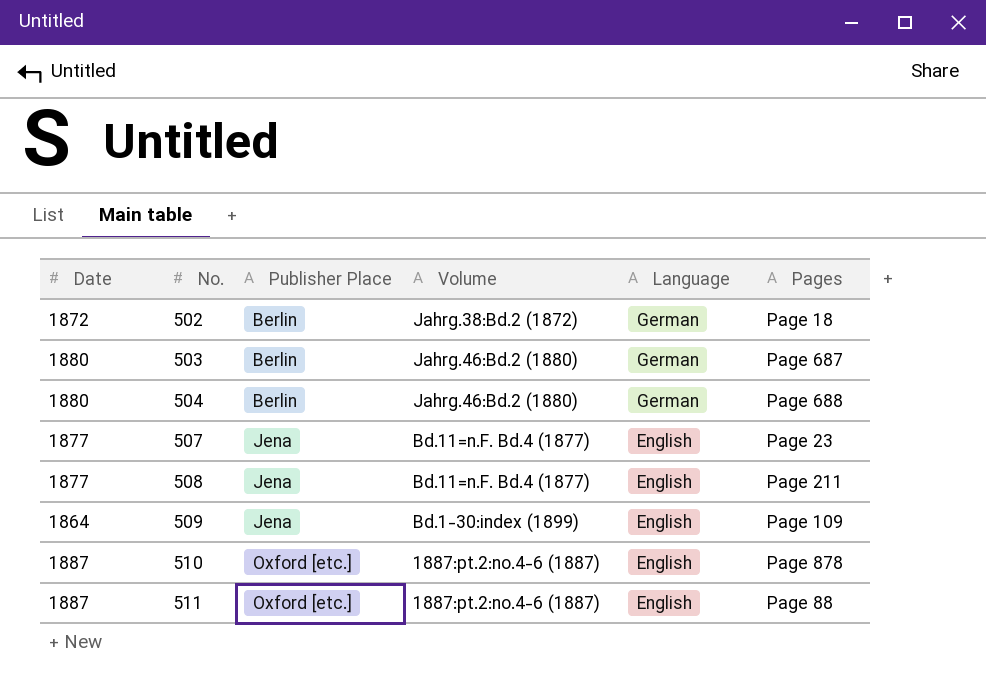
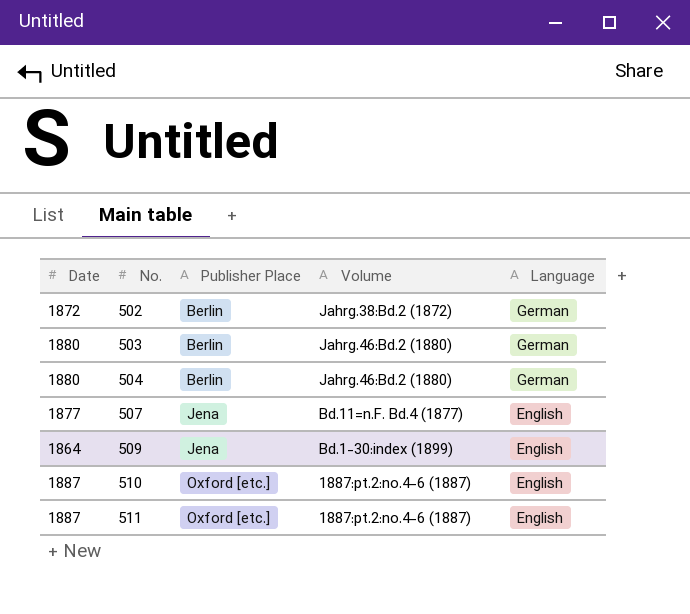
column Pages | position: 6 -> none
row 508: 1877 | Jena | Bd.11=n.F. Bd.4 (1877) | English | Page 211 -> none

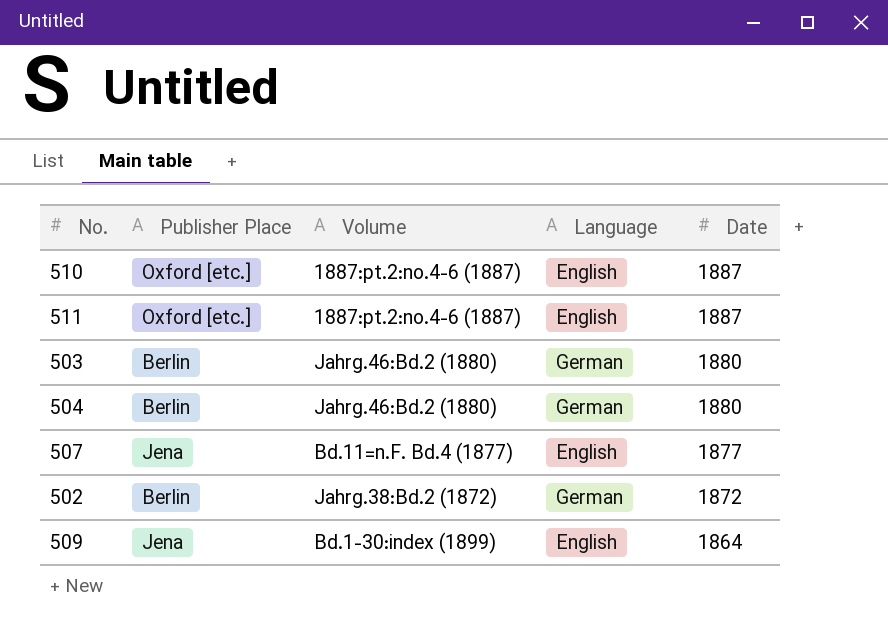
row order: No. ascending -> Date descending
column Date | position: 1 -> 5

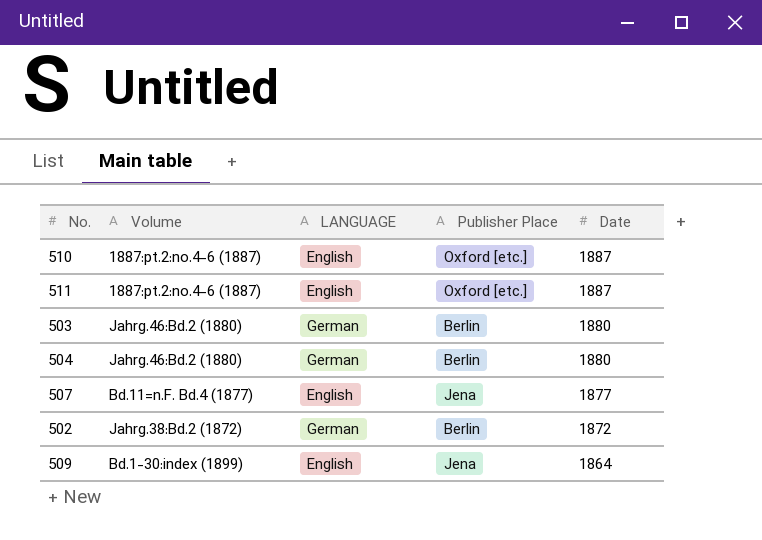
column name: Language -> LANGUAGE
column Publisher Place | position: 2 -> 4

